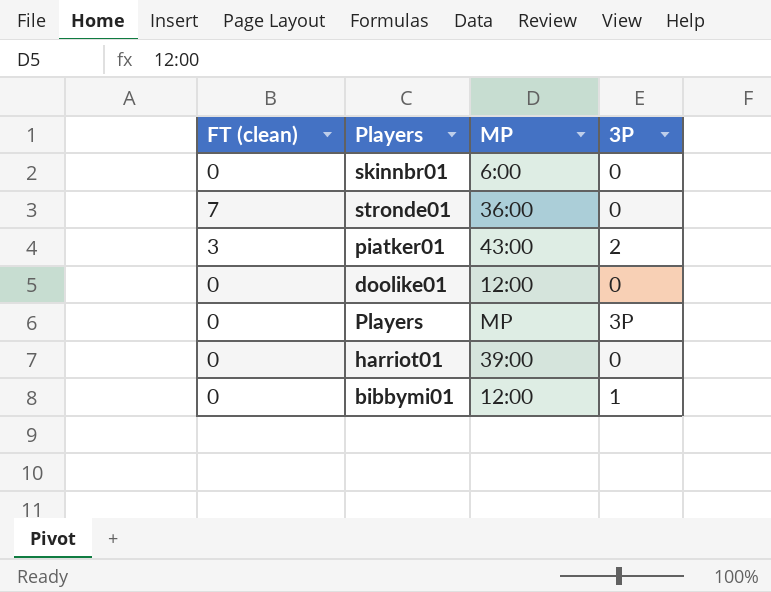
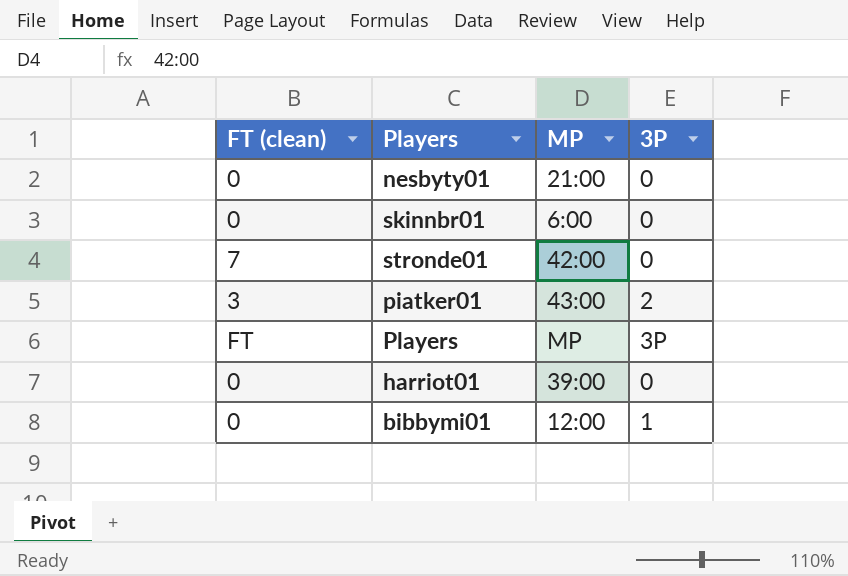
row doolike01: 0 | 12:00 | 0 -> none
row nesbyty01: none -> 0 | 21:00 | 0
stronde01 | MP: 36:00 -> 42:00
Players | FT (clean): 0 -> FT

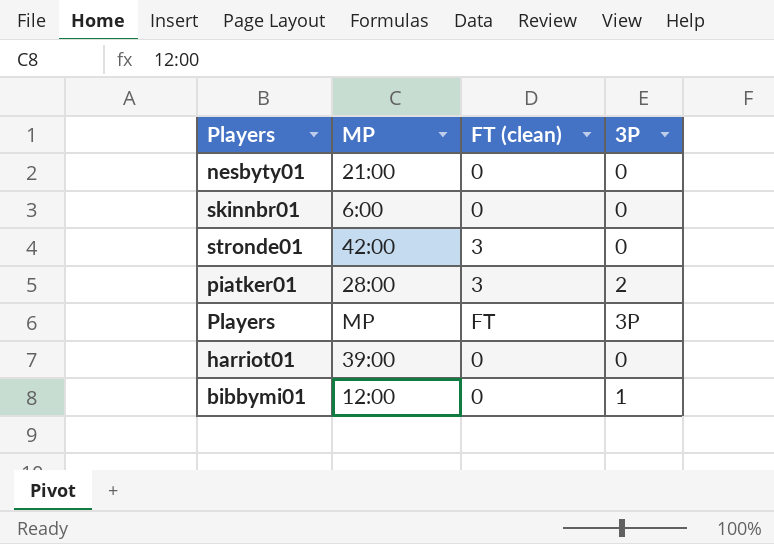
column FT (clean) | position: 1 -> 3
stronde01 | FT (clean): 7 -> 3
piatker01 | MP: 43:00 -> 28:00

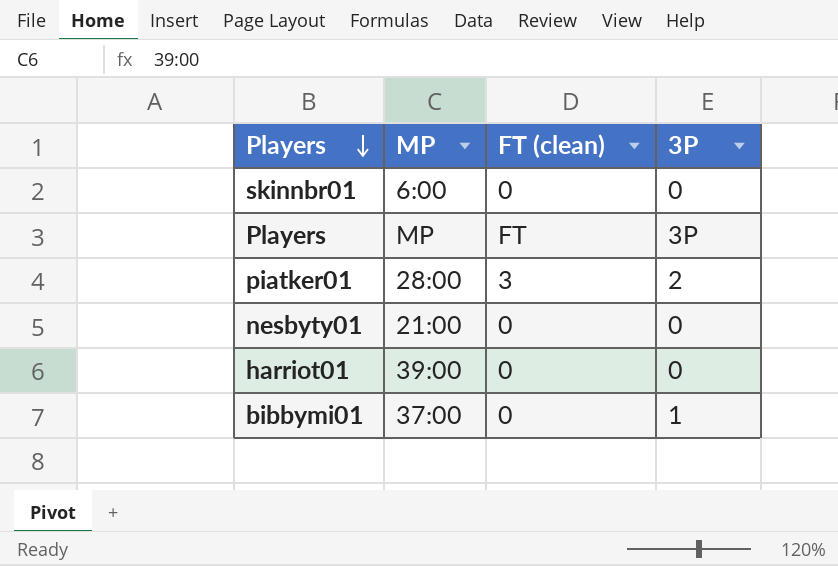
row order: none -> Players descending
row stronde01: 42:00 | 3 | 0 -> none
bibbymi01 | MP: 12:00 -> 37:00

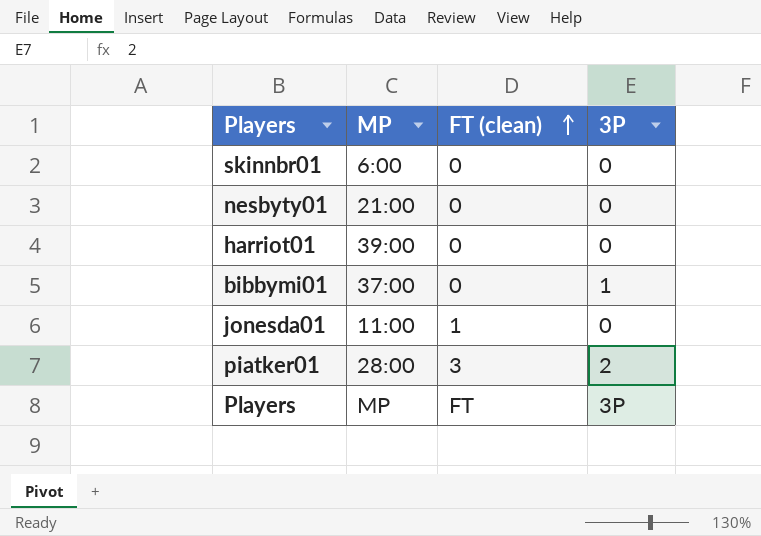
row order: Players descending -> FT (clean) ascending
row jonesda01: none -> 11:00 | 1 | 0

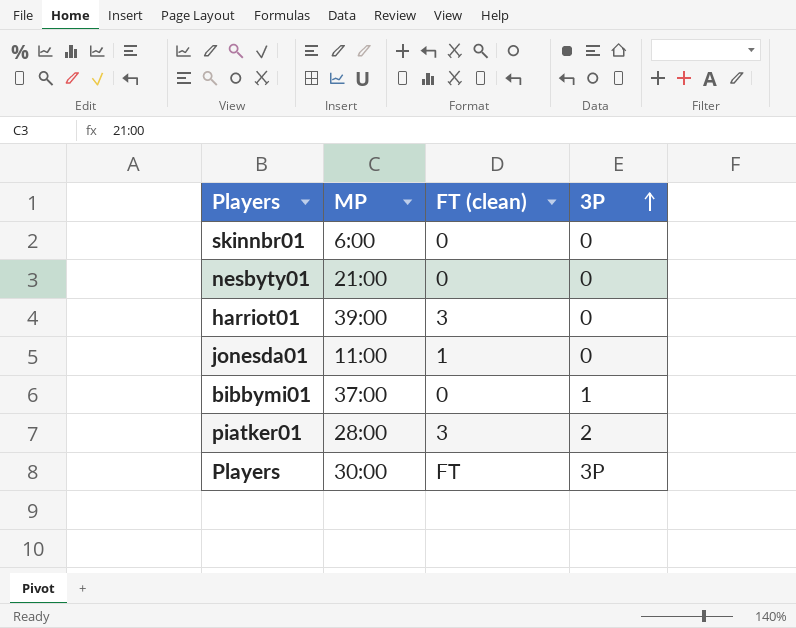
row order: FT (clean) ascending -> 3P ascending
harriot01 | FT (clean): 0 -> 3
Players | MP: MP -> 30:00

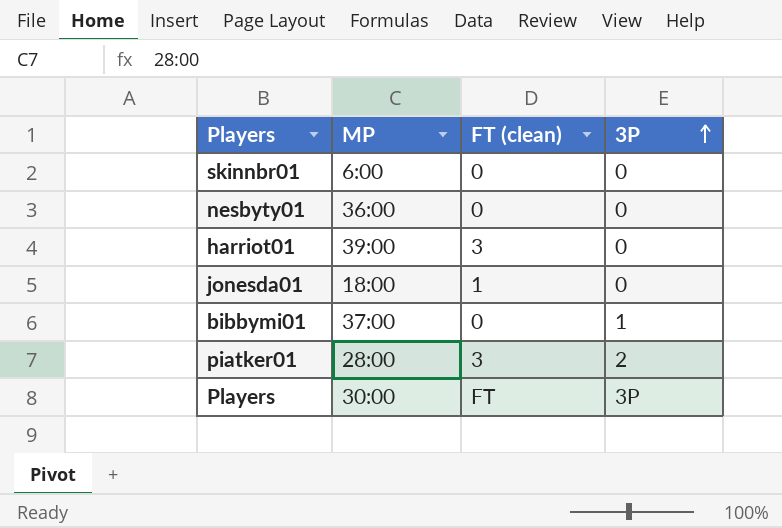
nesbyty01 | MP: 21:00 -> 36:00
jonesda01 | MP: 11:00 -> 18:00

